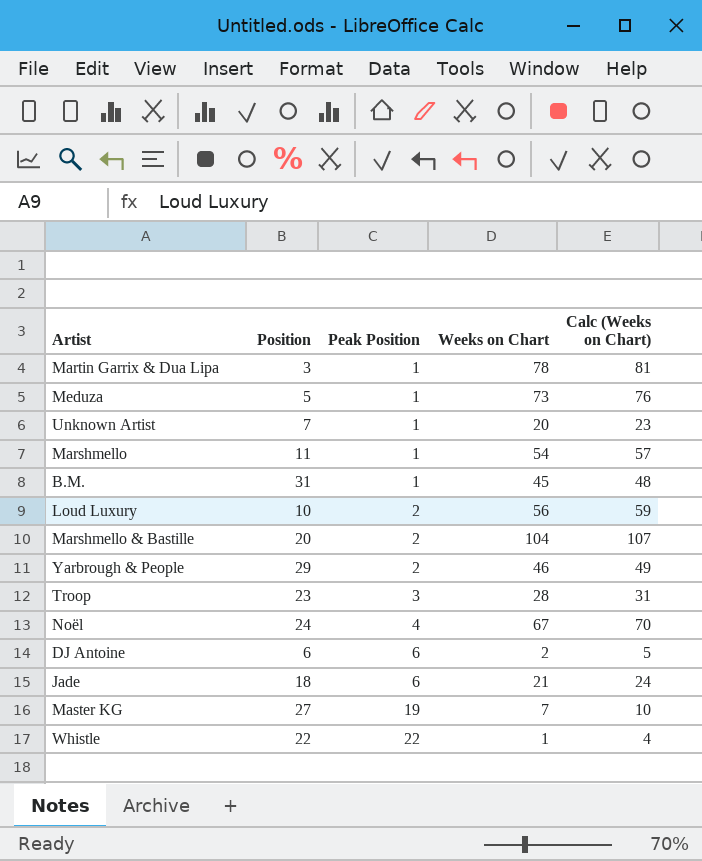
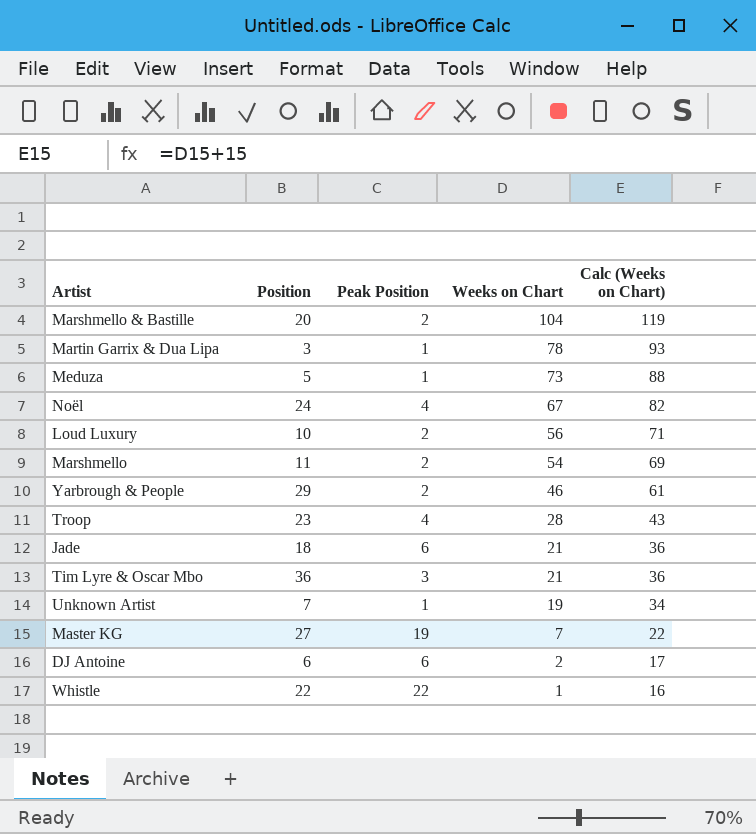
row order: Peak Position ascending -> Weeks on Chart descending
column Calc (Weeks on Chart) | formula: [Weeks on Chart] + 3 -> [Weeks on Chart] + 15
row B.M.: 31 | 1 | 45 | 48 -> none
Marshmello | Peak Position: 1 -> 2
Troop | Peak Position: 3 -> 4
row Tim Lyre & Oscar Mbo: none -> 36 | 3 | 21 | 36
Unknown Artist | Weeks on Chart: 20 -> 19

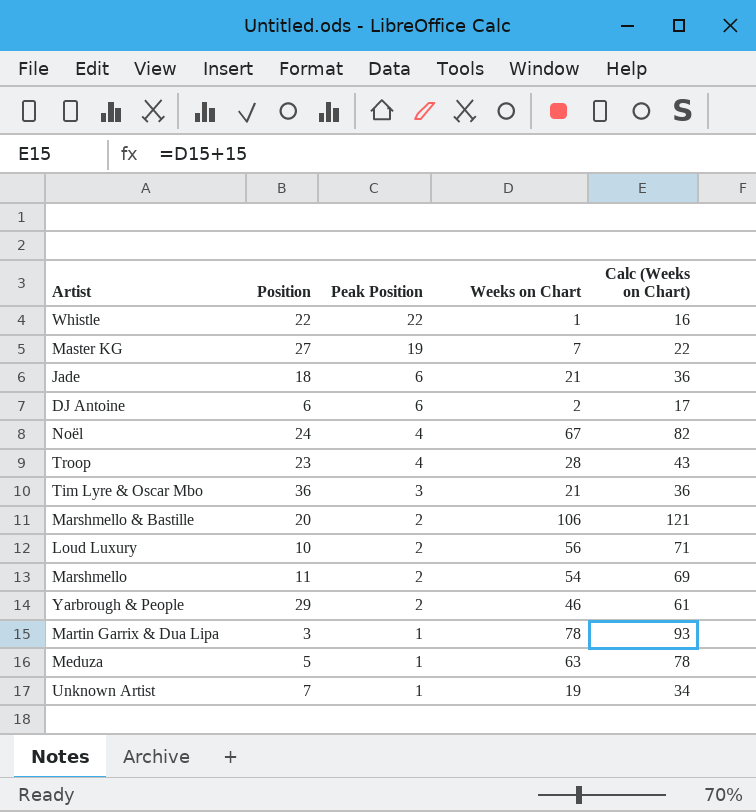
row order: Weeks on Chart descending -> Peak Position descending
Marshmello & Bastille | Weeks on Chart: 104 -> 106
Marshmello & Bastille | Calc (Weeks on Chart): 119 -> 121
Meduza | Weeks on Chart: 73 -> 63
Meduza | Calc (Weeks on Chart): 88 -> 78

